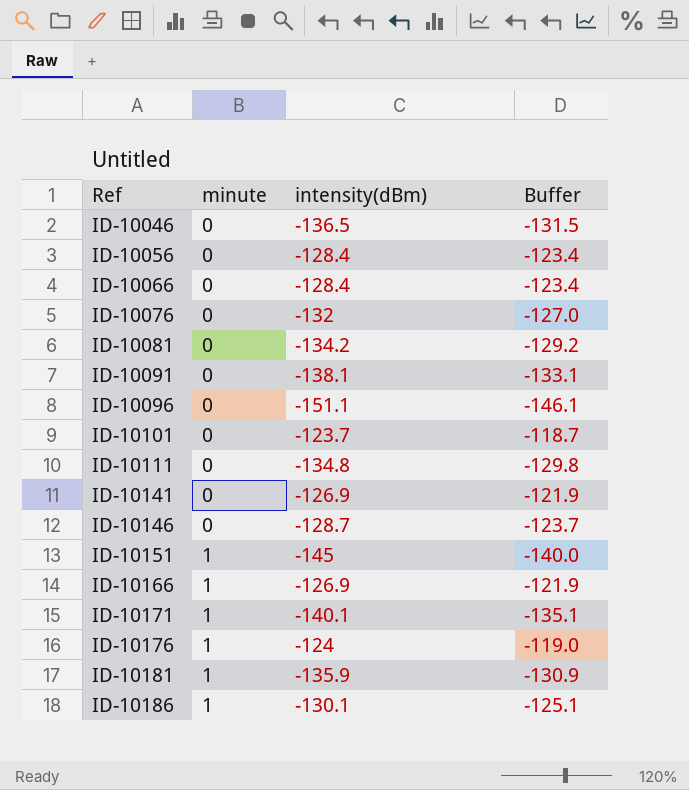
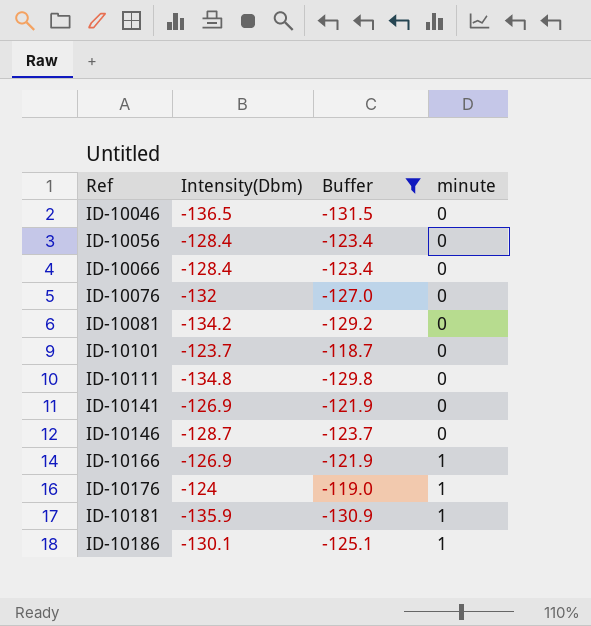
filter: none -> Buffer >= -131.5
column name: intensity(dBm) -> Intensity(Dbm)
column minute | position: 2 -> 4

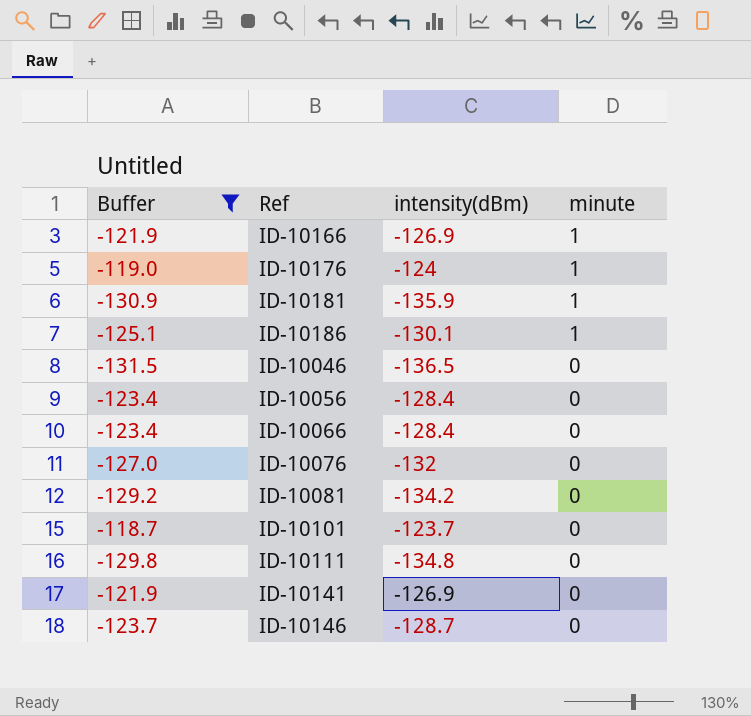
row order: Ref ascending -> minute descending
column Buffer | position: 3 -> 1
column name: Intensity(Dbm) -> intensity(dBm)

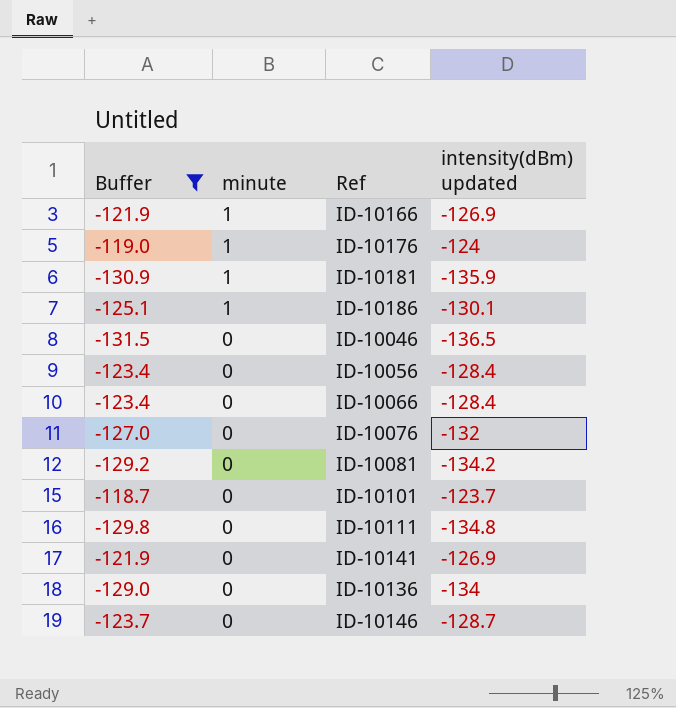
column minute | position: 4 -> 2
column name: intensity(dBm) -> intensity(dBm) updated
row ID-10136: none -> -129.0 | 0 | -134

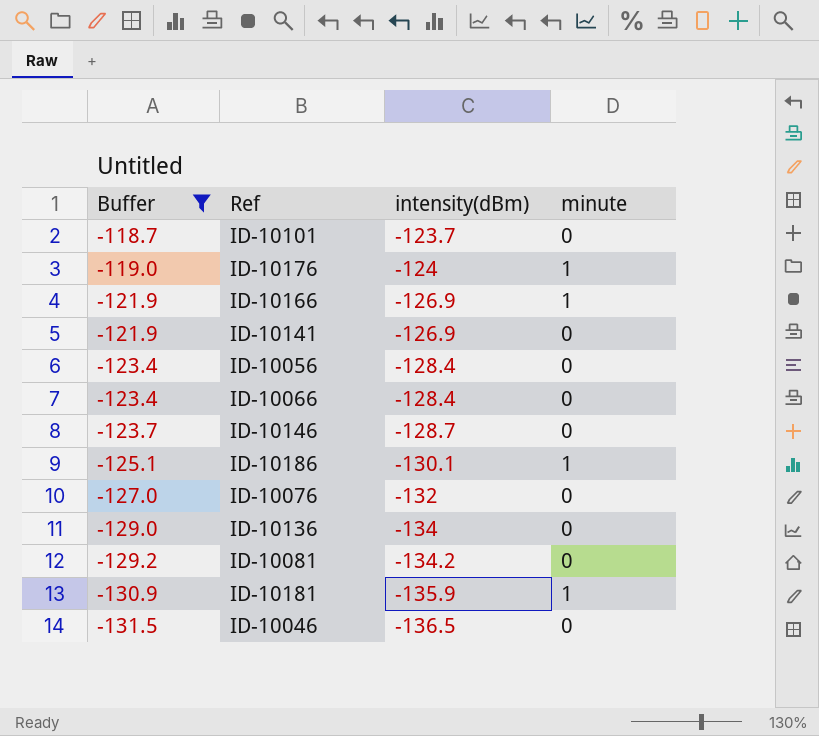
row order: minute descending -> Buffer descending
column name: intensity(dBm) updated -> intensity(dBm)
column minute | position: 2 -> 4
row ID-10111: -129.8 | 0 | -134.8 -> none

